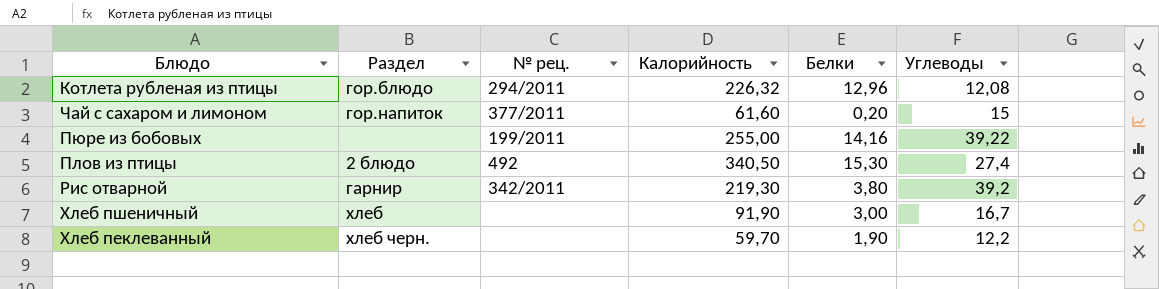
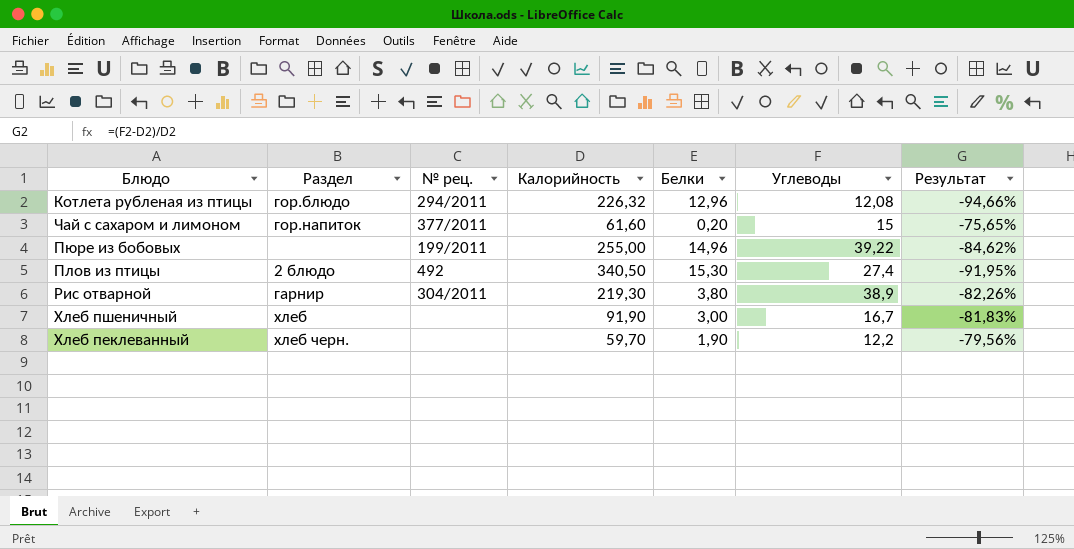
column Результат | formula: none -> ([Углеводы] - [Калорийность]) / [Калорийность]
Пюре из бобовых | Белки: 14,16 -> 14,96
Рис отварной | № рец.: 342/2011 -> 304/2011
Рис отварной | Углеводы: 39,2 -> 38,9

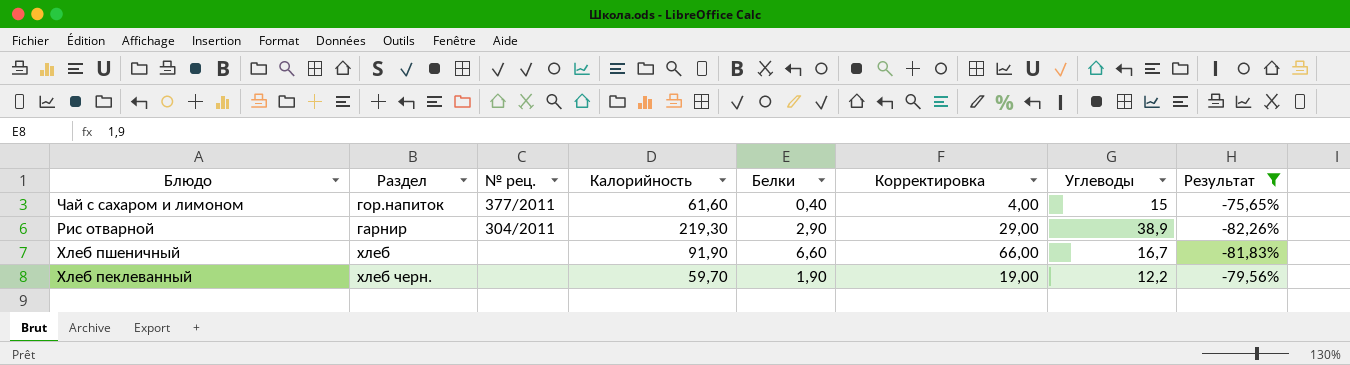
filter: none -> Результат >= -82,26%
column Корректировка | formula: none -> [Белки] * 10
Чай с сахаром и лимоном | Белки: 0,20 -> 0,40
Рис отварной | Белки: 3,80 -> 2,90
Хлеб пшеничный | Белки: 3,00 -> 6,60

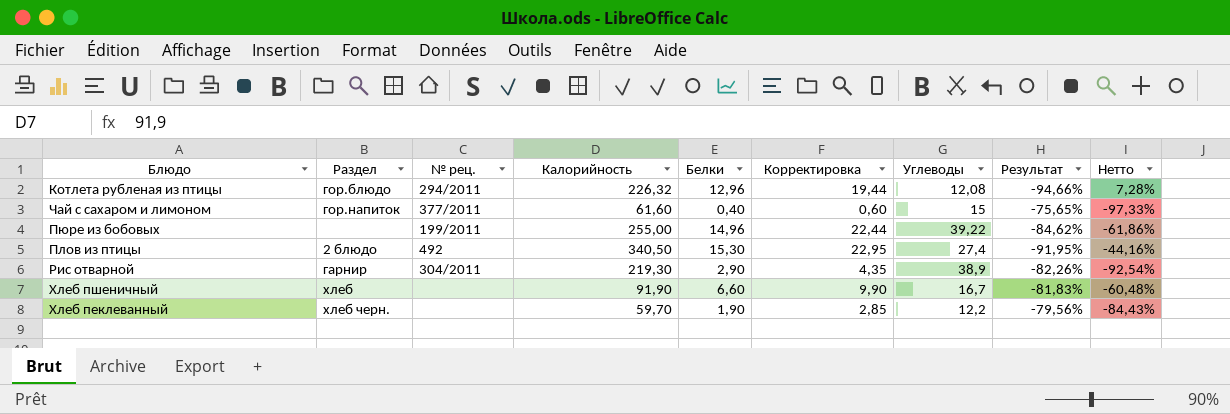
filter: Результат >= -82,26% -> none
column Корректировка | formula: [Белки] * 10 -> [Белки] * 1,5
column Нетто | formula: none -> ([Белки] - [Углеводы]) / [Углеводы]

